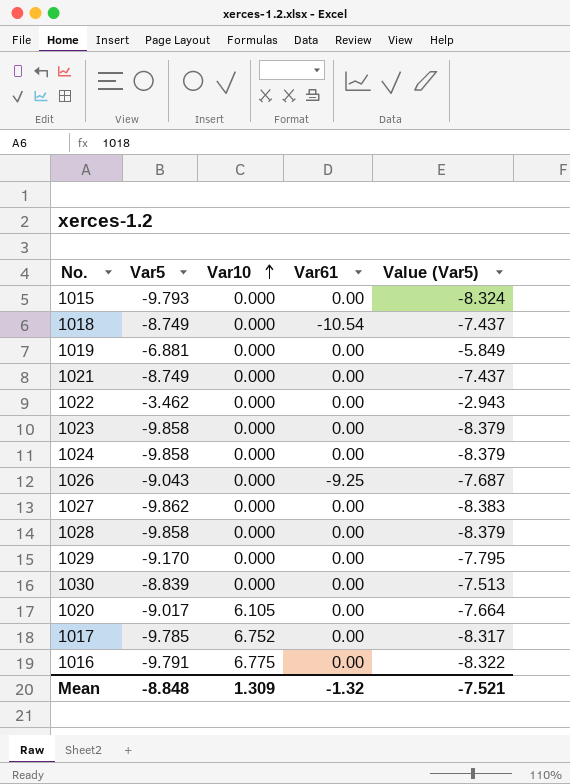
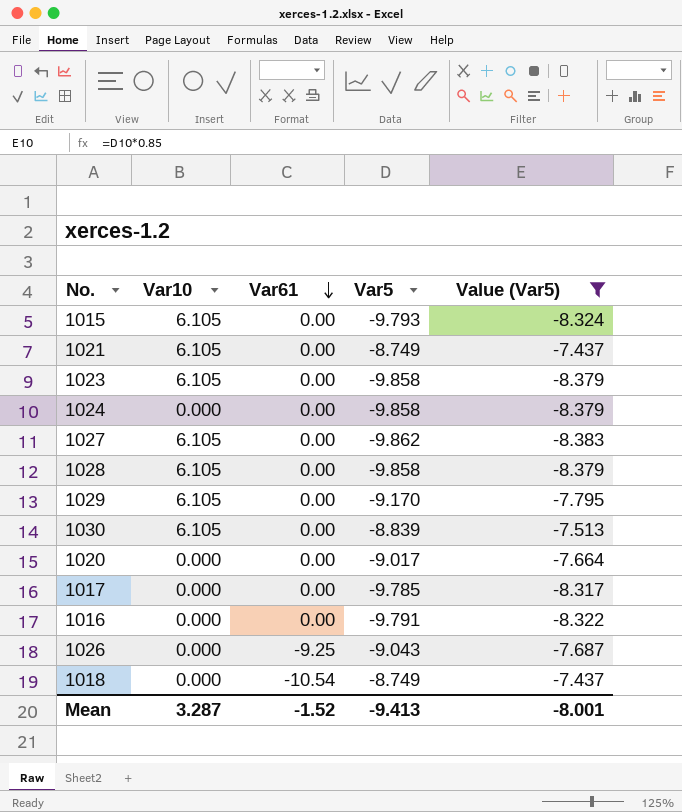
filter: none -> Value (Var5) <= -7.437
row order: Var10 ascending -> Var61 descending
column Var5 | position: 2 -> 4
1015 | Var10: 0.000 -> 6.105
1021 | Var10: 0.000 -> 6.105
1023 | Var10: 0.000 -> 6.105
1027 | Var10: 0.000 -> 6.105
1028 | Var10: 0.000 -> 6.105
1029 | Var10: 0.000 -> 6.105
1030 | Var10: 0.000 -> 6.105
1020 | Var10: 6.105 -> 0.000
1017 | Var10: 6.752 -> 0.000
1016 | Var10: 6.775 -> 0.000
Mean | Var10: 1.309 -> 3.287
Mean | Var61: -1.32 -> -1.52
Mean | Var5: -8.848 -> -9.413
Mean | Value (Var5): -7.521 -> -8.001

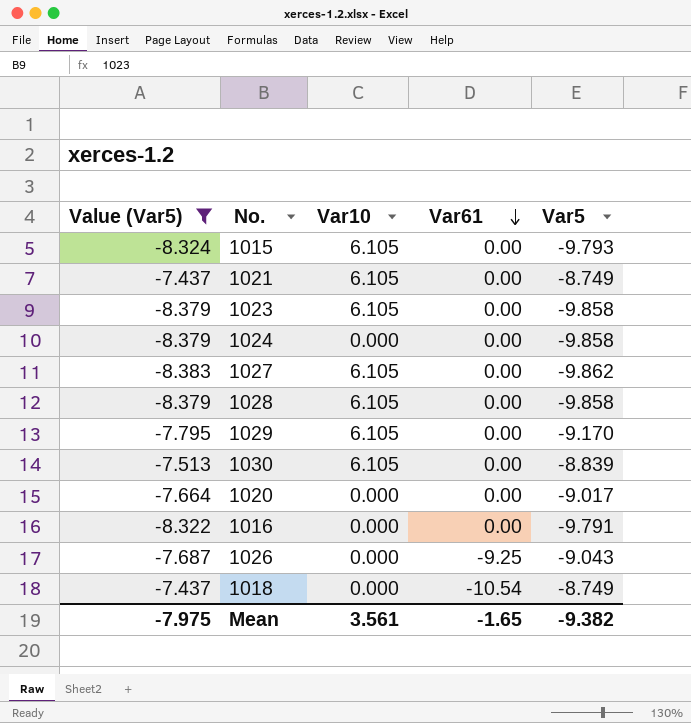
column Value (Var5) | position: 5 -> 1
row 1017: 0.000 | 0.00 | -9.785 | -8.317 -> none
Mean | Value (Var5): -8.001 -> -7.975
Mean | Var10: 3.287 -> 3.561
Mean | Var61: -1.52 -> -1.65
Mean | Var5: -9.413 -> -9.382

